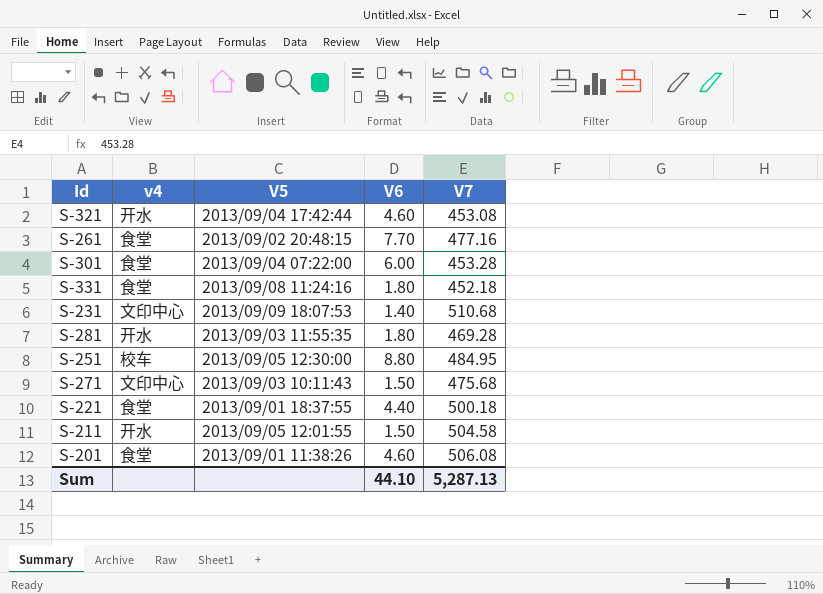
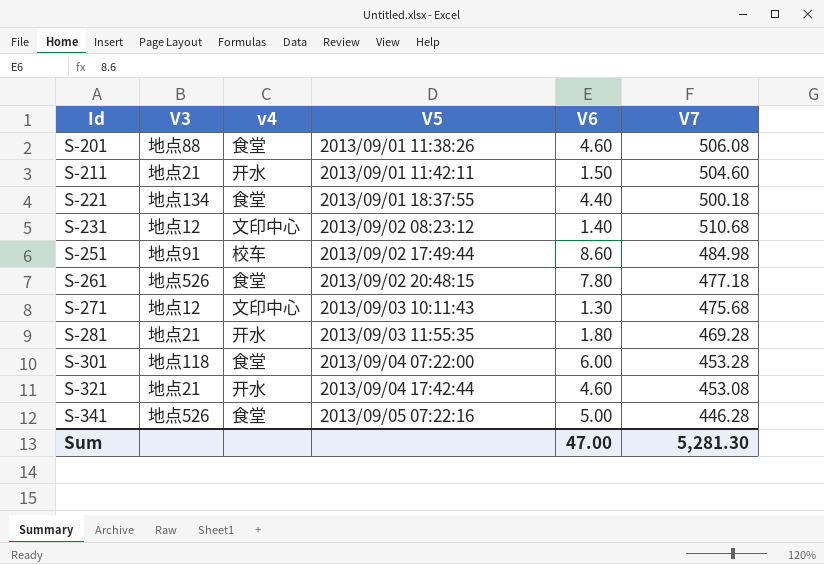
row order: none -> Id ascending
column V3 | position: none -> 2
row S-331: 食堂 | 2013/09/08 11:24:16 | 1.80 | 452.18 -> none
S-211 | V5: 2013/09/05 12:01:55 -> 2013/09/01 11:42:11
S-211 | V7: 504.58 -> 504.60
S-231 | V5: 2013/09/09 18:07:53 -> 2013/09/02 08:23:12
S-251 | V5: 2013/09/05 12:30:00 -> 2013/09/02 17:49:44
S-251 | V6: 8.80 -> 8.60
S-251 | V7: 484.95 -> 484.98
S-261 | V6: 7.70 -> 7.80
S-261 | V7: 477.16 -> 477.18
S-271 | V6: 1.50 -> 1.30
row S-341: none -> 地点526 | 食堂 | 2013/09/05 07:22:16 | 5.00 | 446.28
Sum | V6: 44.10 -> 47.00
Sum | V7: 5,287.13 -> 5,281.30

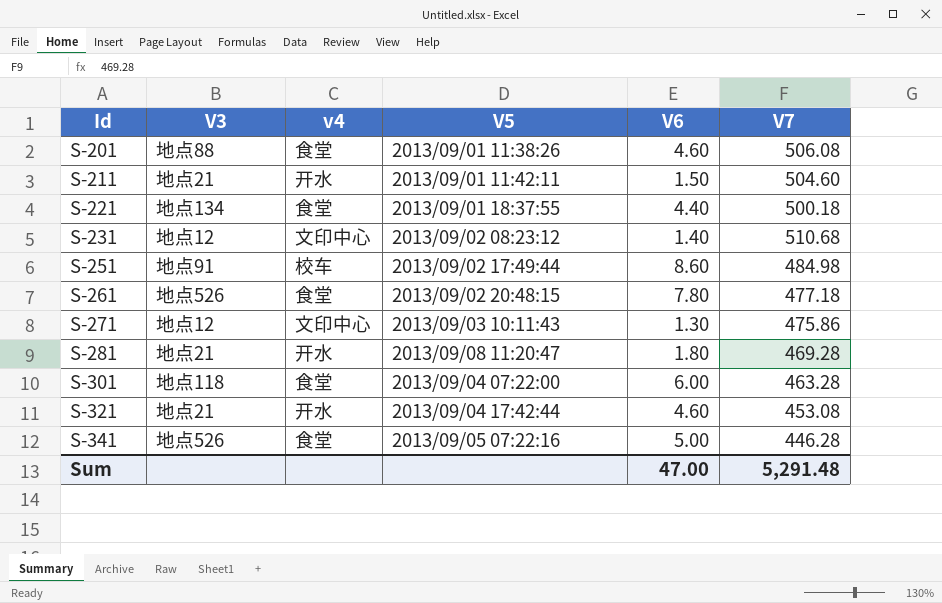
S-271 | V7: 475.68 -> 475.86
S-281 | V5: 2013/09/03 11:55:35 -> 2013/09/08 11:20:47
S-301 | V7: 453.28 -> 463.28
Sum | V7: 5,281.30 -> 5,291.48

